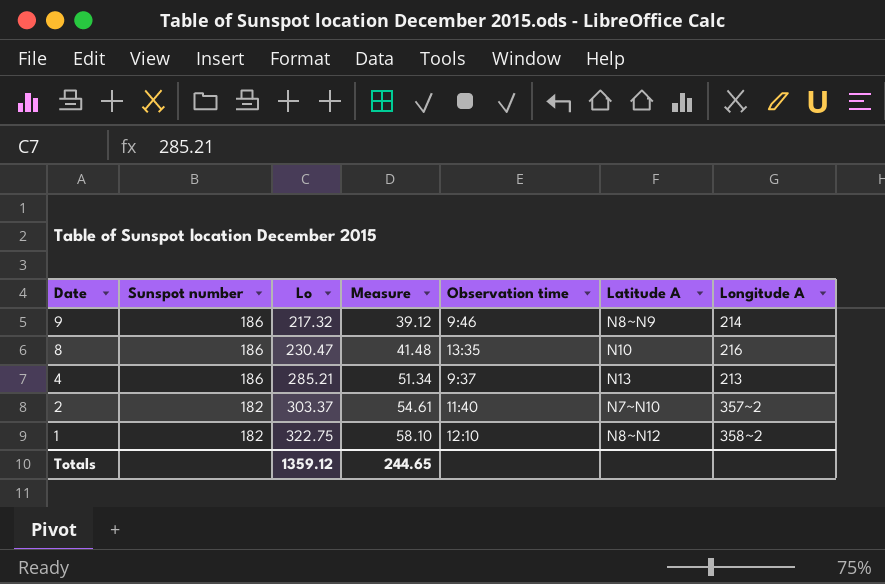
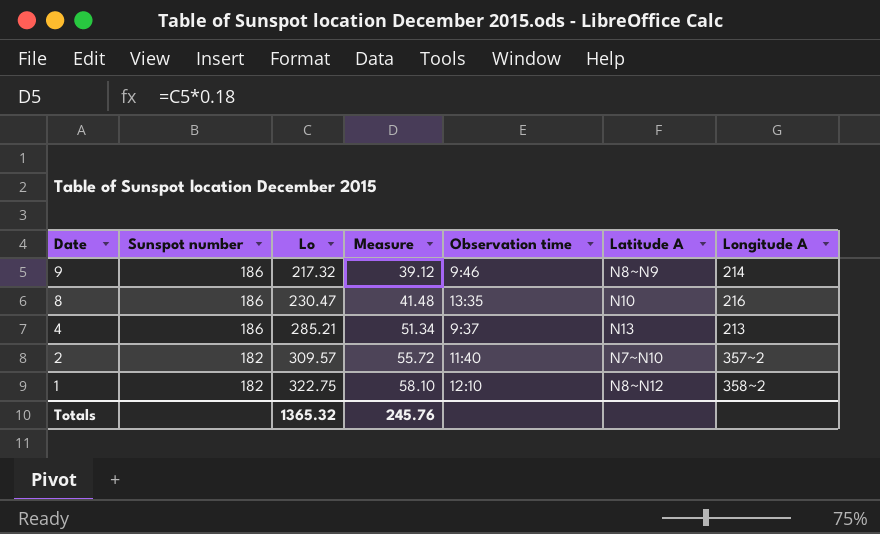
2 | Lo: 303.37 -> 309.57
2 | Measure: 54.61 -> 55.72
Totals | Lo: 1359.12 -> 1365.32
Totals | Measure: 244.65 -> 245.76

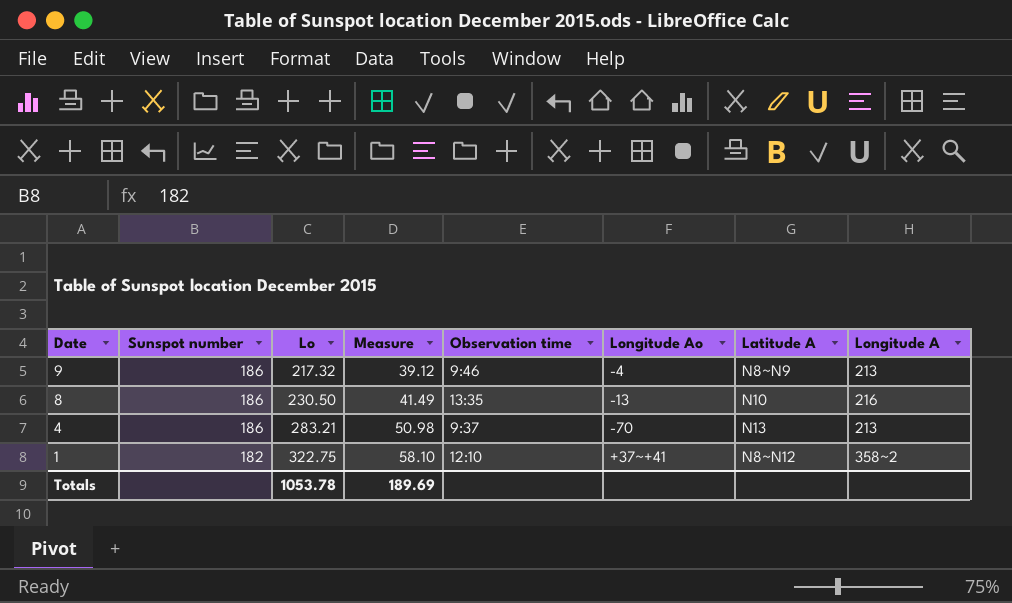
column Longitude Ao | position: none -> 6
row 2: 182 | 309.57 | 55.72 | 11:40 | N7~N10 | 357~2 -> none
9 | Longitude A: 214 -> 213
8 | Lo: 230.47 -> 230.50
8 | Measure: 41.48 -> 41.49
4 | Lo: 285.21 -> 283.21
4 | Measure: 51.34 -> 50.98
Totals | Lo: 1365.32 -> 1053.78
Totals | Measure: 245.76 -> 189.69

